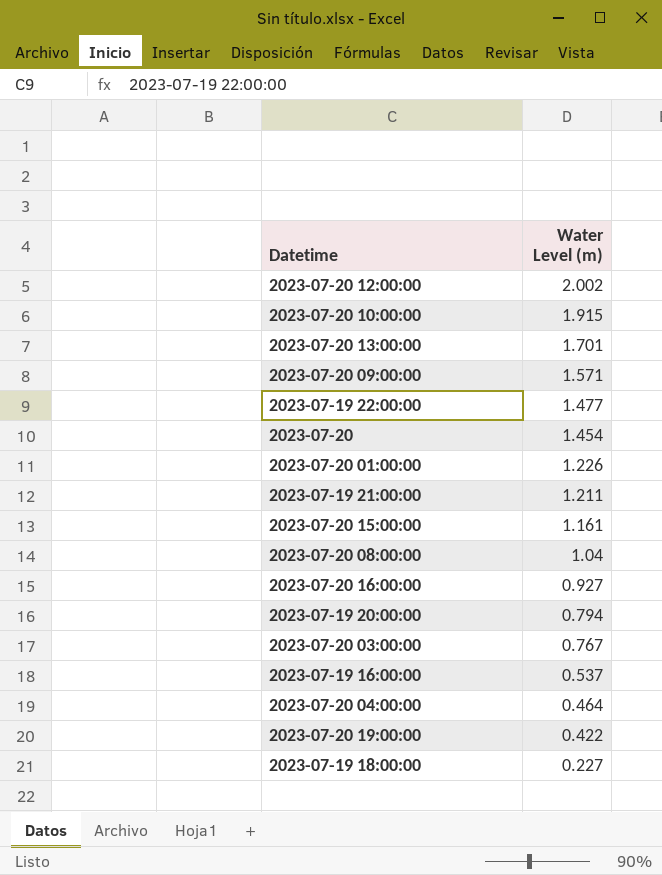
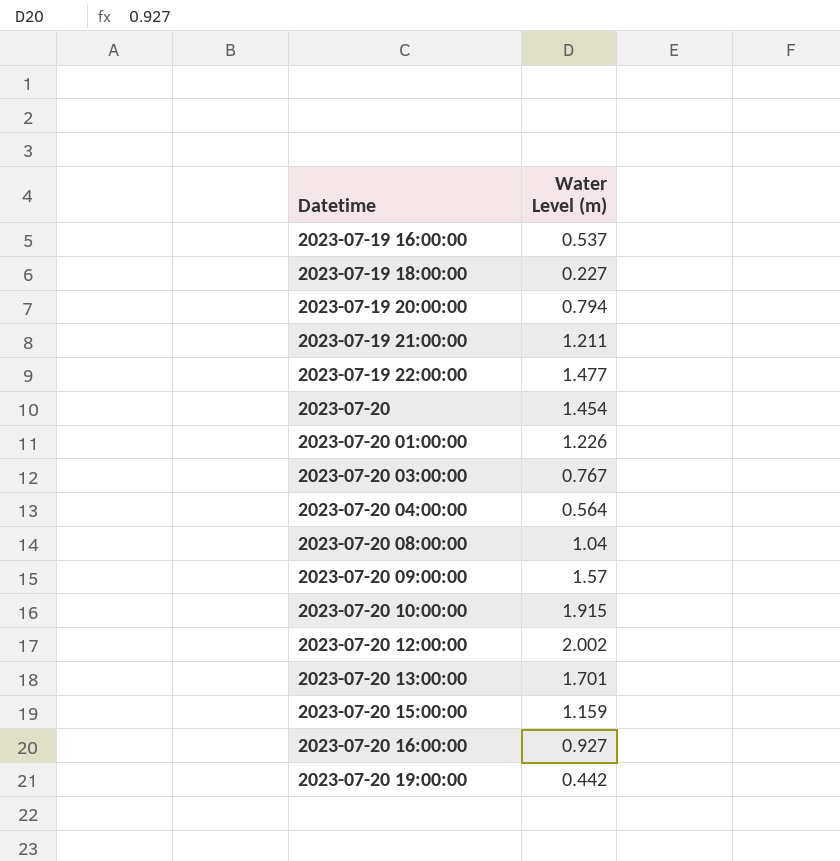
row order: Water Level (m) descending -> Datetime ascending
2023-07-20 04:00:00 | Water Level (m): 0.464 -> 0.564
2023-07-20 09:00:00 | Water Level (m): 1.571 -> 1.57
2023-07-20 15:00:00 | Water Level (m): 1.161 -> 1.159
2023-07-20 19:00:00 | Water Level (m): 0.422 -> 0.442

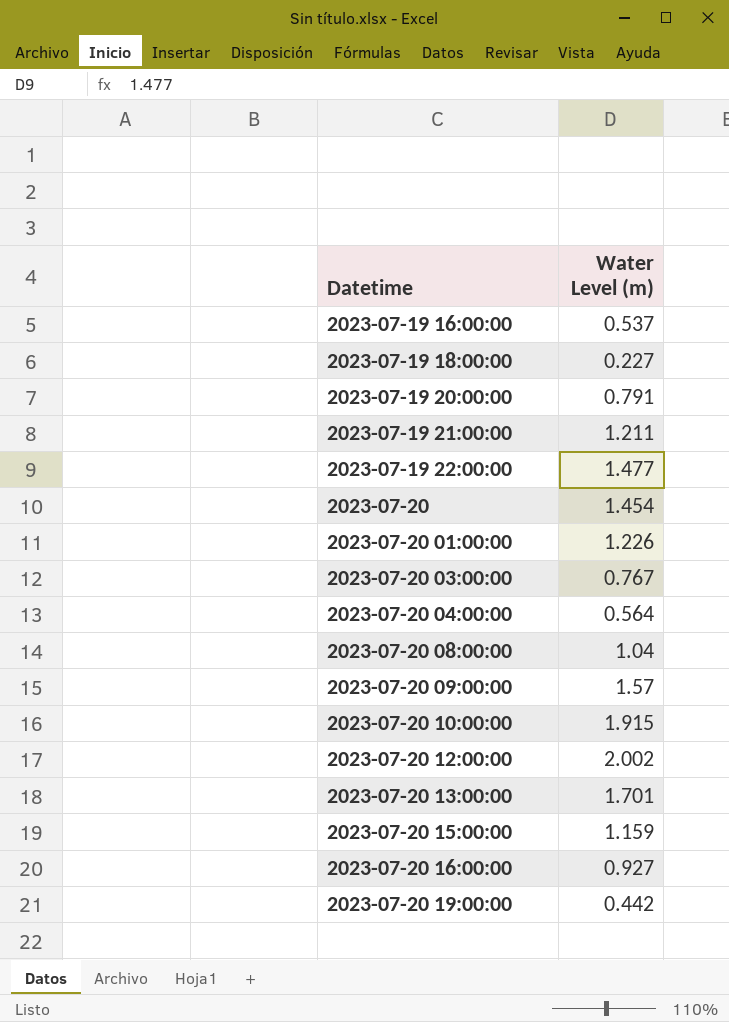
2023-07-19 20:00:00 | Water Level (m): 0.794 -> 0.791

